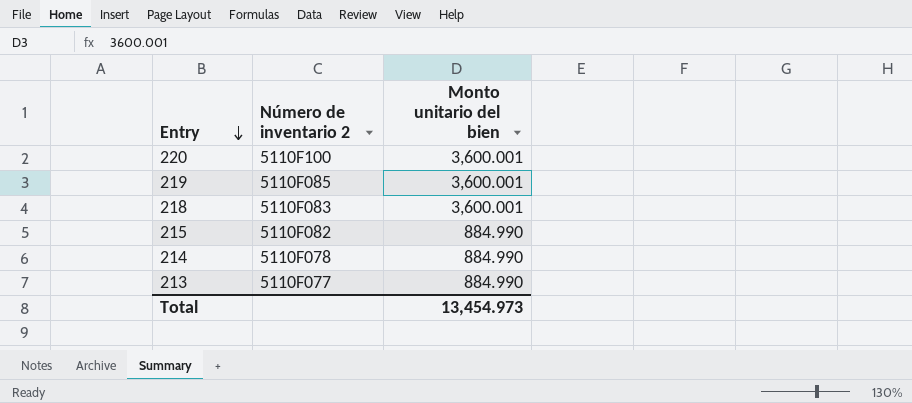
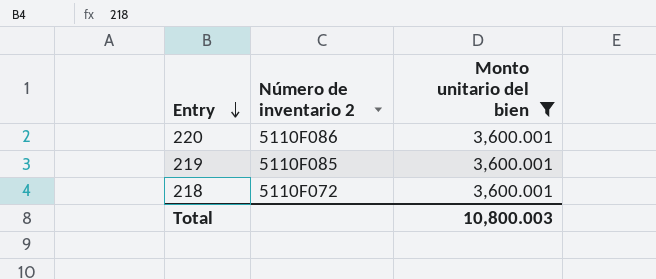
filter: none -> Monto unitario del bien = 3,600.001
220 | Número de inventario 2: 5110F100 -> 5110F086
218 | Número de inventario 2: 5110F083 -> 5110F072
Total | Monto unitario del bien: 13,454.973 -> 10,800.003

